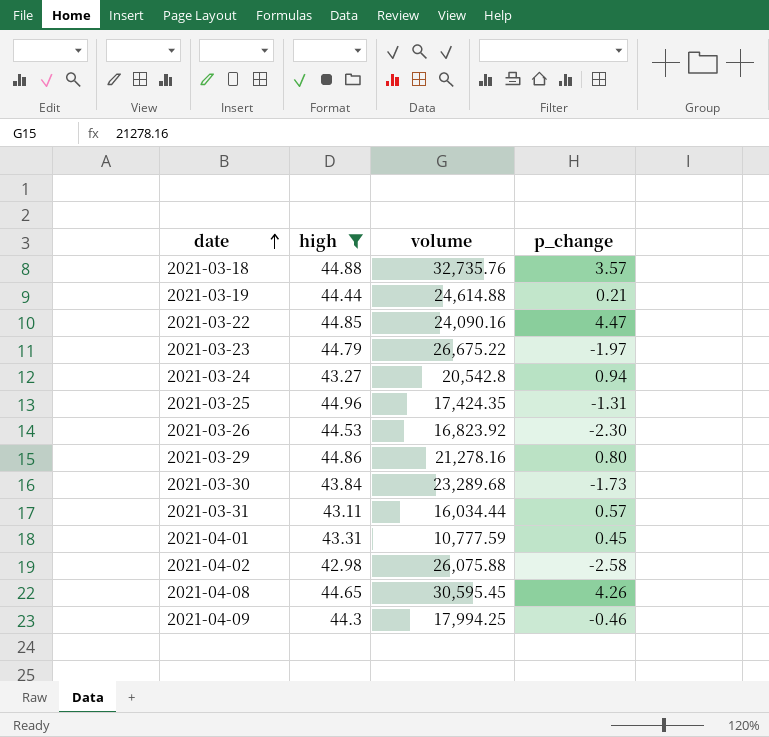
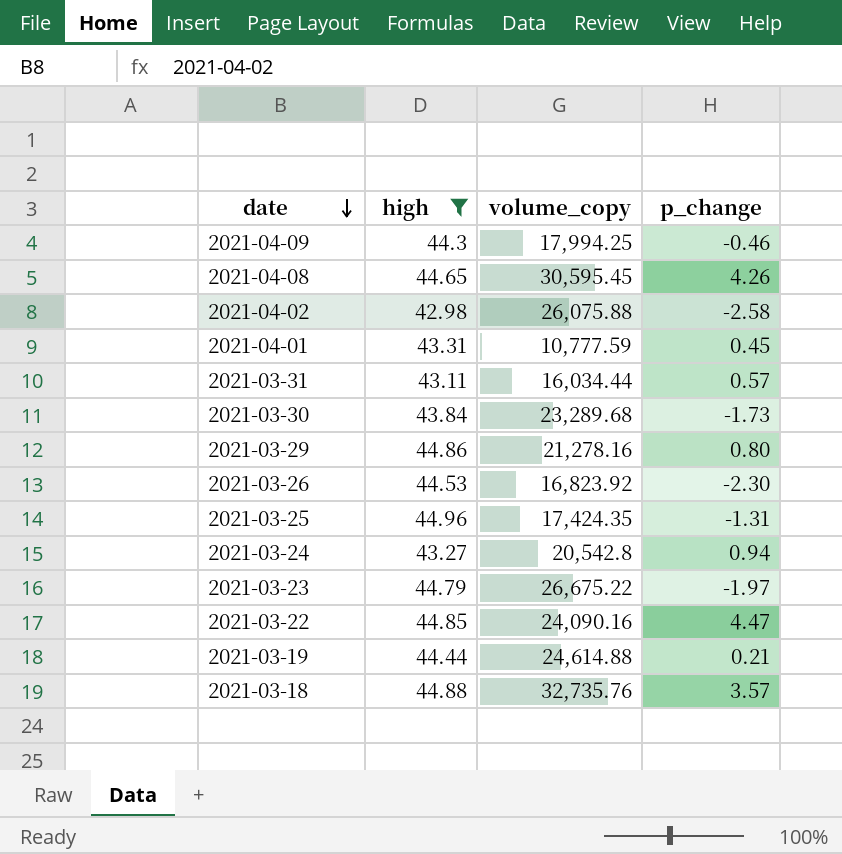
row order: date ascending -> date descending
column name: volume -> volume_copy

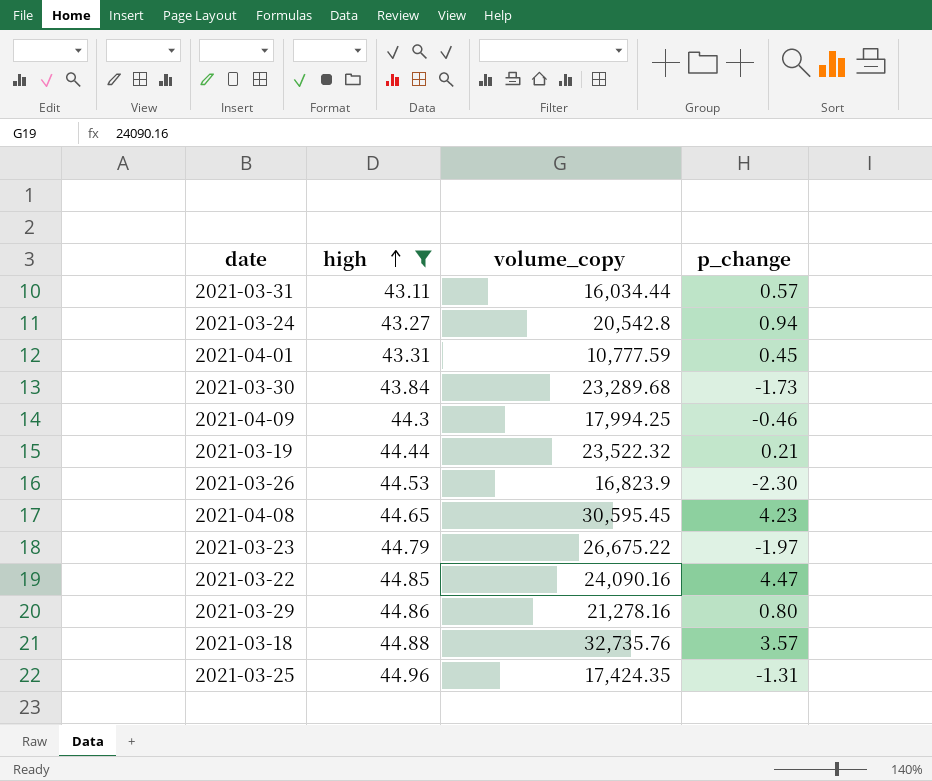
row order: date descending -> high ascending
row 2021-04-02: 42.98 | 26,075.88 | -2.58 -> none
2021-03-19 | volume_copy: 24,614.88 -> 23,522.32
2021-03-26 | volume_copy: 16,823.92 -> 16,823.9
2021-04-08 | p_change: 4.26 -> 4.23

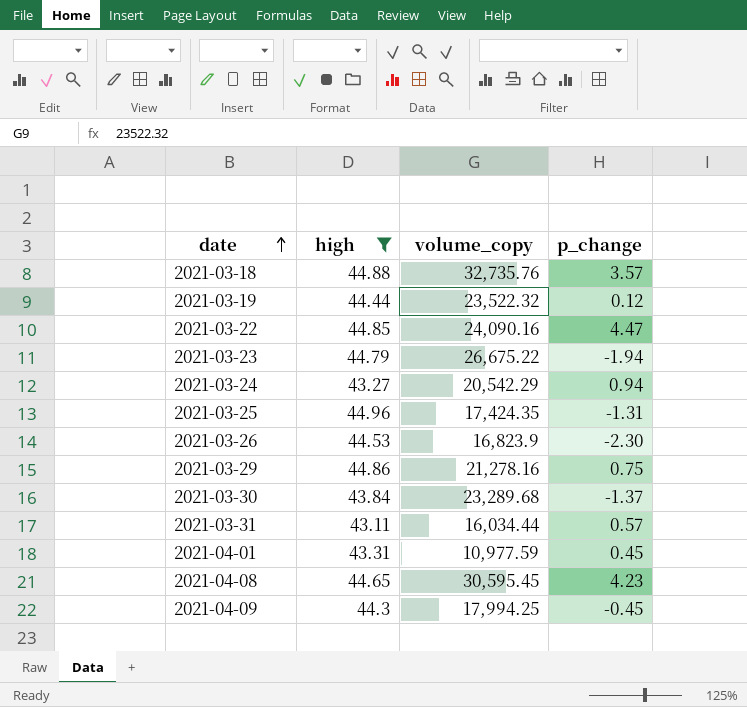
row order: high ascending -> date ascending
2021-03-19 | p_change: 0.21 -> 0.12
2021-03-23 | p_change: -1.97 -> -1.94
2021-03-24 | volume_copy: 20,542.8 -> 20,542.29
2021-03-29 | p_change: 0.80 -> 0.75
2021-03-30 | p_change: -1.73 -> -1.37
2021-04-01 | volume_copy: 10,777.59 -> 10,977.59
2021-04-09 | p_change: -0.46 -> -0.45

